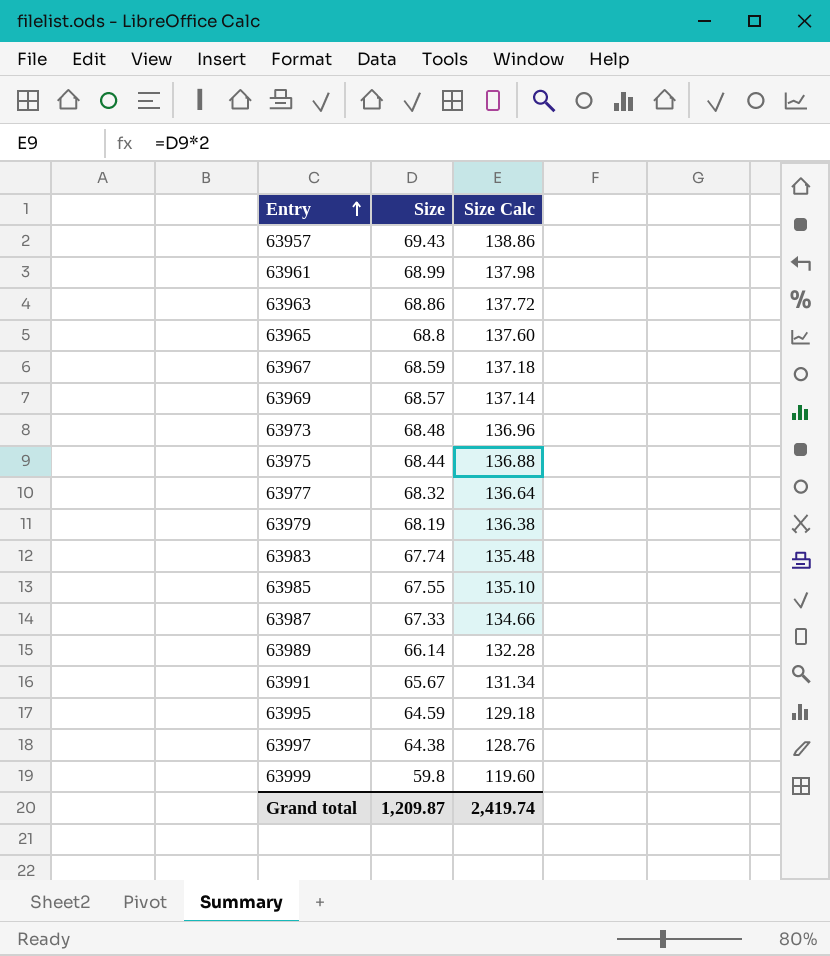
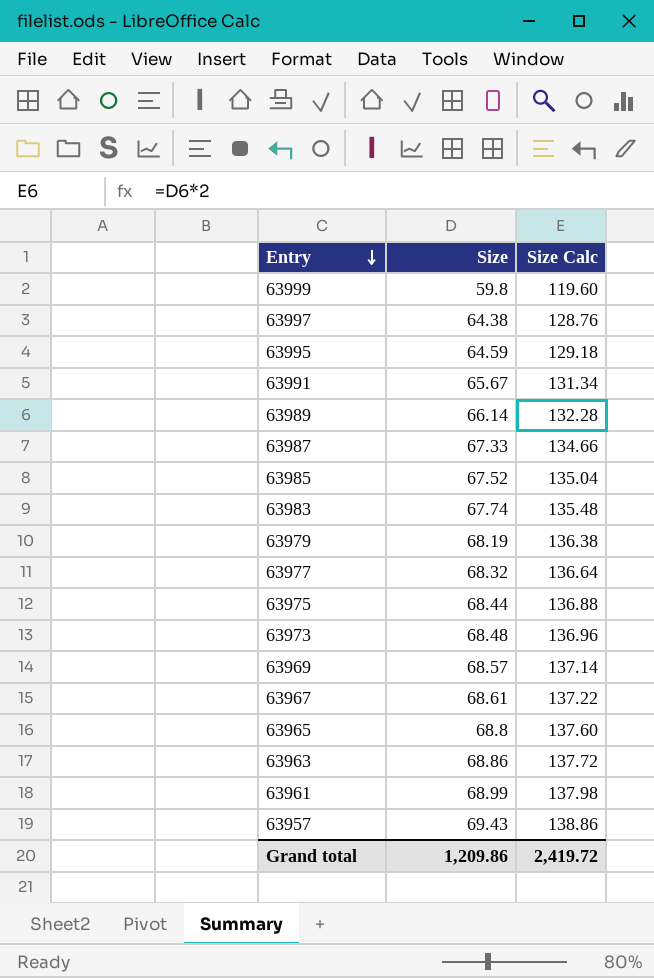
row order: Entry ascending -> Entry descending
63985 | Size: 67.55 -> 67.52
63985 | Size Calc: 135.10 -> 135.04
63967 | Size: 68.59 -> 68.61
63967 | Size Calc: 137.18 -> 137.22
Grand total | Size: 1,209.87 -> 1,209.86
Grand total | Size Calc: 2,419.74 -> 2,419.72

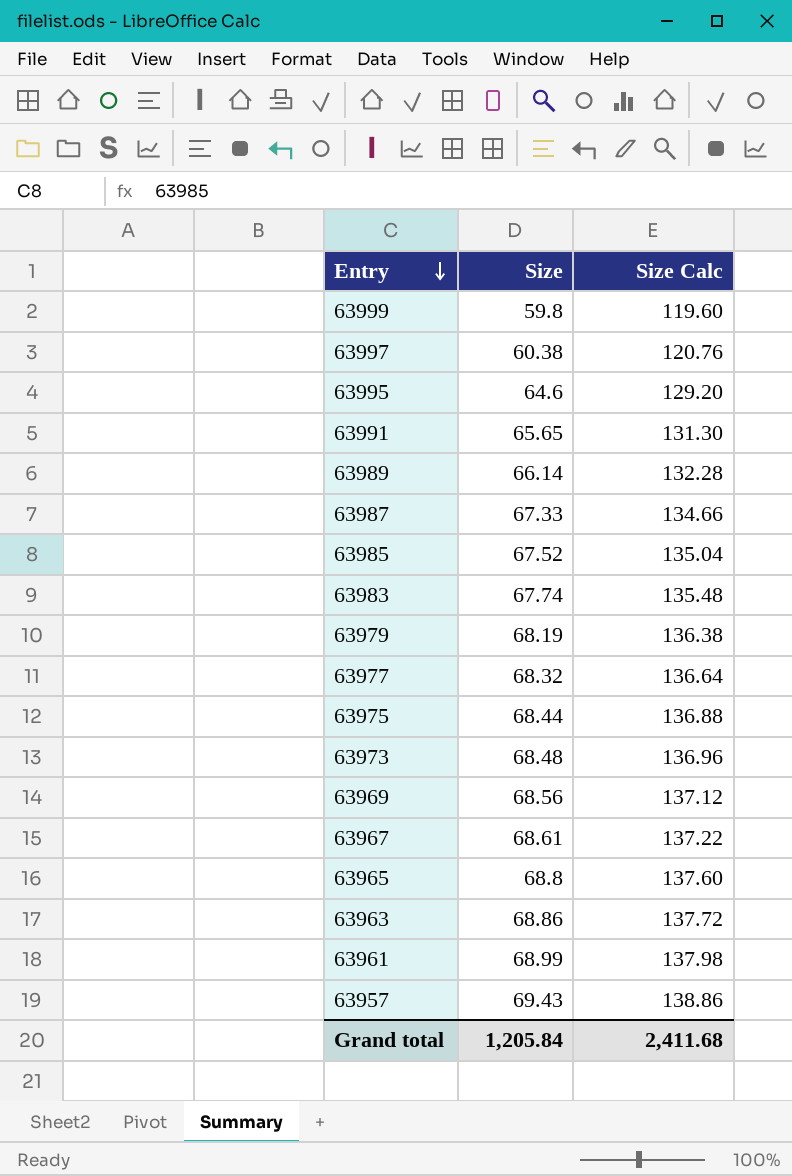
63997 | Size: 64.38 -> 60.38
63997 | Size Calc: 128.76 -> 120.76
63995 | Size: 64.59 -> 64.6
63995 | Size Calc: 129.18 -> 129.20
63991 | Size: 65.67 -> 65.65
63991 | Size Calc: 131.34 -> 131.30
63969 | Size: 68.57 -> 68.56
63969 | Size Calc: 137.14 -> 137.12
Grand total | Size: 1,209.86 -> 1,205.84
Grand total | Size Calc: 2,419.72 -> 2,411.68

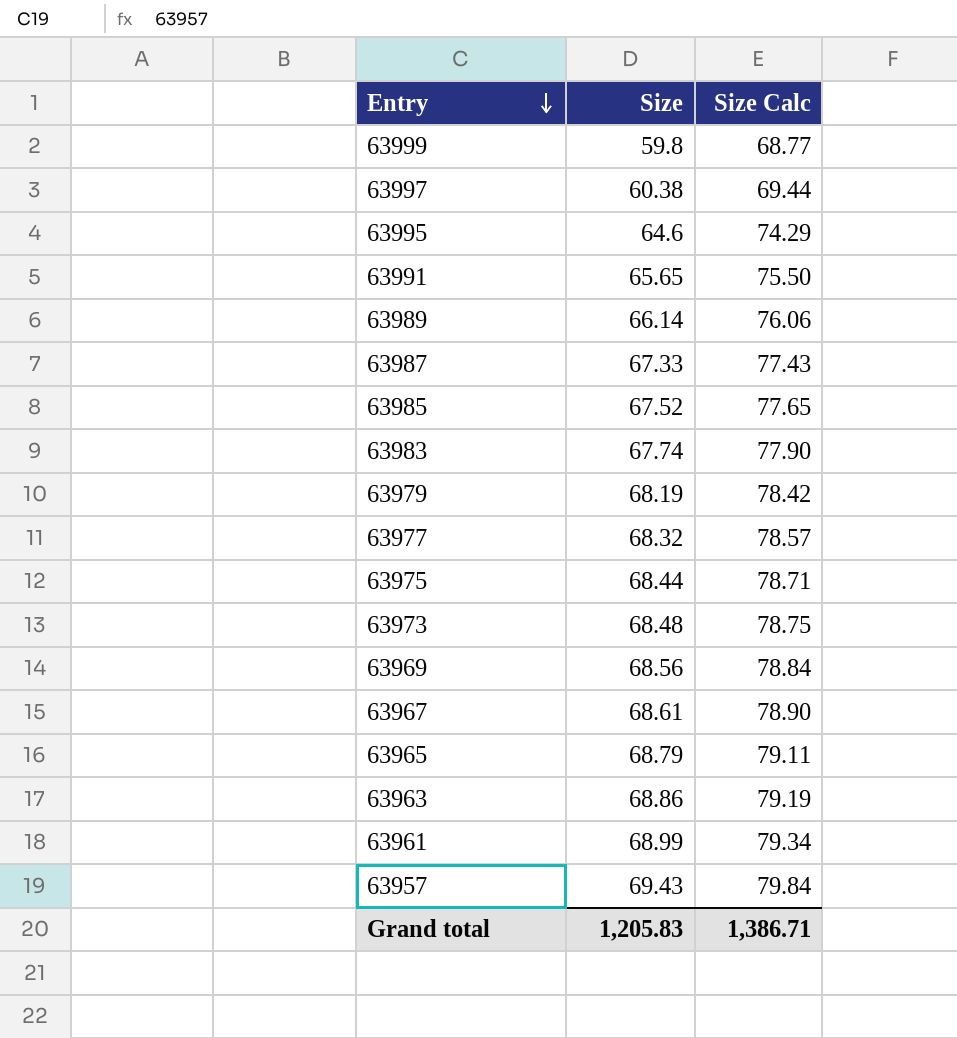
column Size Calc | formula: [Size] * 2 -> [Size] * 1.15
63965 | Size: 68.8 -> 68.79
Grand total | Size: 1,205.84 -> 1,205.83
Grand total | Size Calc: 2,411.68 -> 1,386.71

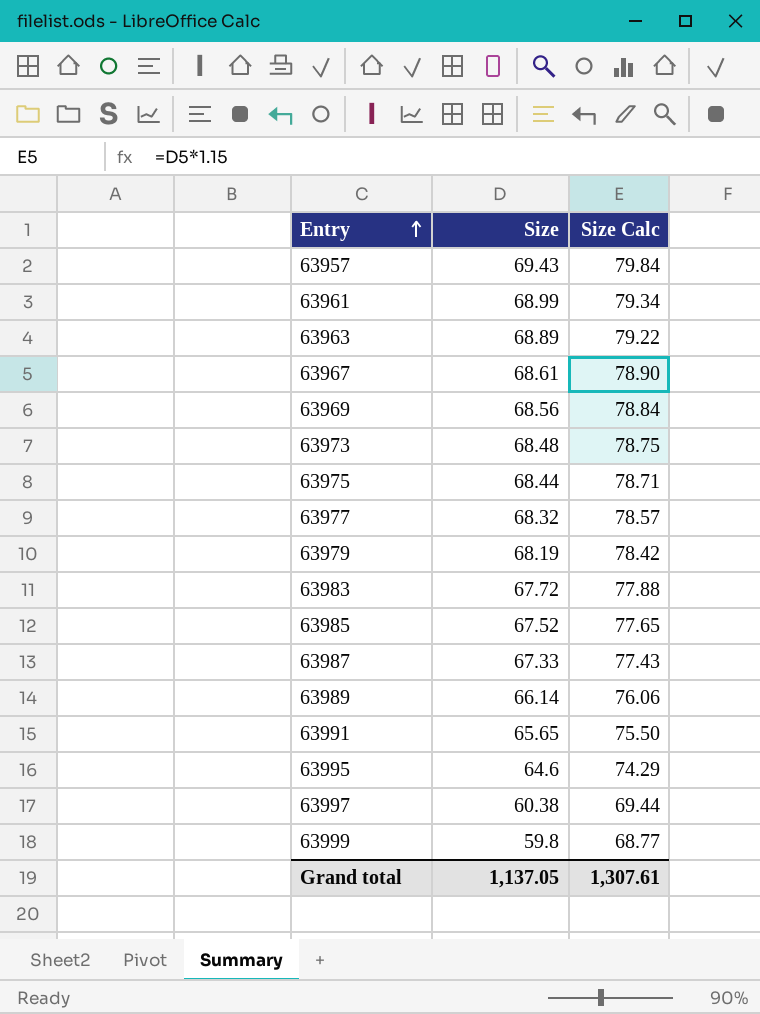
row order: Entry descending -> Entry ascending
row 63965: 68.79 | 79.11 -> none
63963 | Size: 68.86 -> 68.89
63963 | Size Calc: 79.19 -> 79.22
63983 | Size: 67.74 -> 67.72
63983 | Size Calc: 77.90 -> 77.88
Grand total | Size: 1,205.83 -> 1,137.05
Grand total | Size Calc: 1,386.71 -> 1,307.61

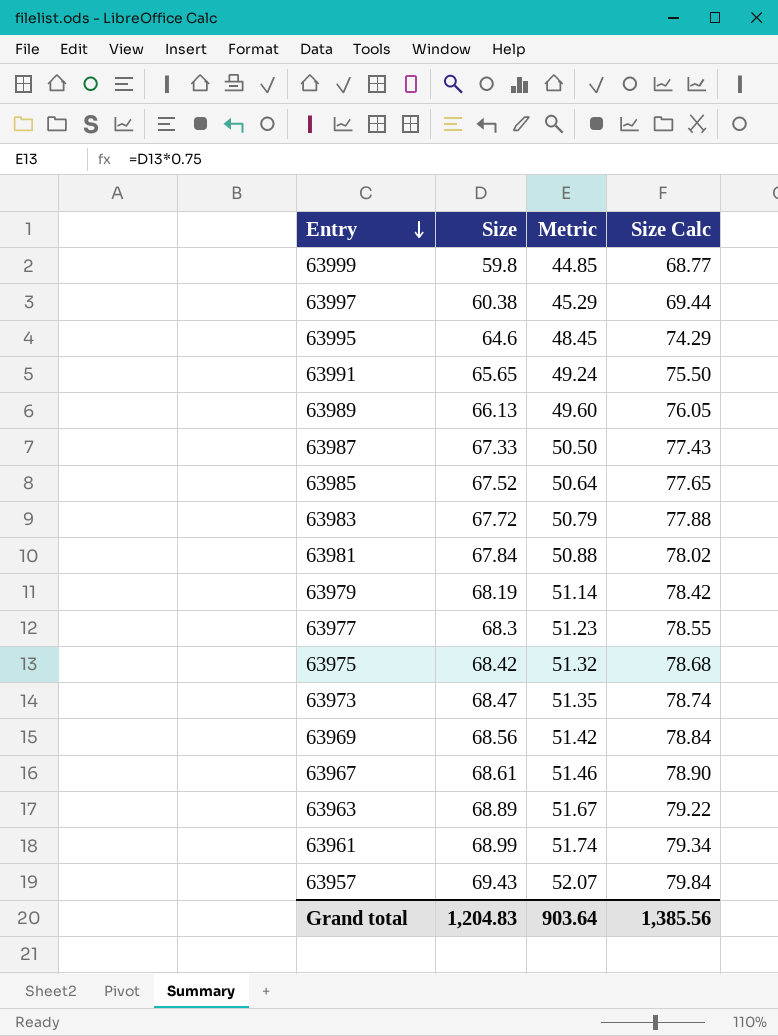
row order: Entry ascending -> Entry descending
column Metric | formula: none -> [Size] * 0.75
63989 | Size: 66.14 -> 66.13
63989 | Size Calc: 76.06 -> 76.05
row 63981: none -> 67.84 | 50.88 | 78.02
63977 | Size: 68.32 -> 68.3
63977 | Size Calc: 78.57 -> 78.55
63975 | Size: 68.44 -> 68.42
63975 | Size Calc: 78.71 -> 78.68
63973 | Size: 68.48 -> 68.47
63973 | Size Calc: 78.75 -> 78.74
Grand total | Size: 1,137.05 -> 1,204.83
Grand total | Size Calc: 1,307.61 -> 1,385.56

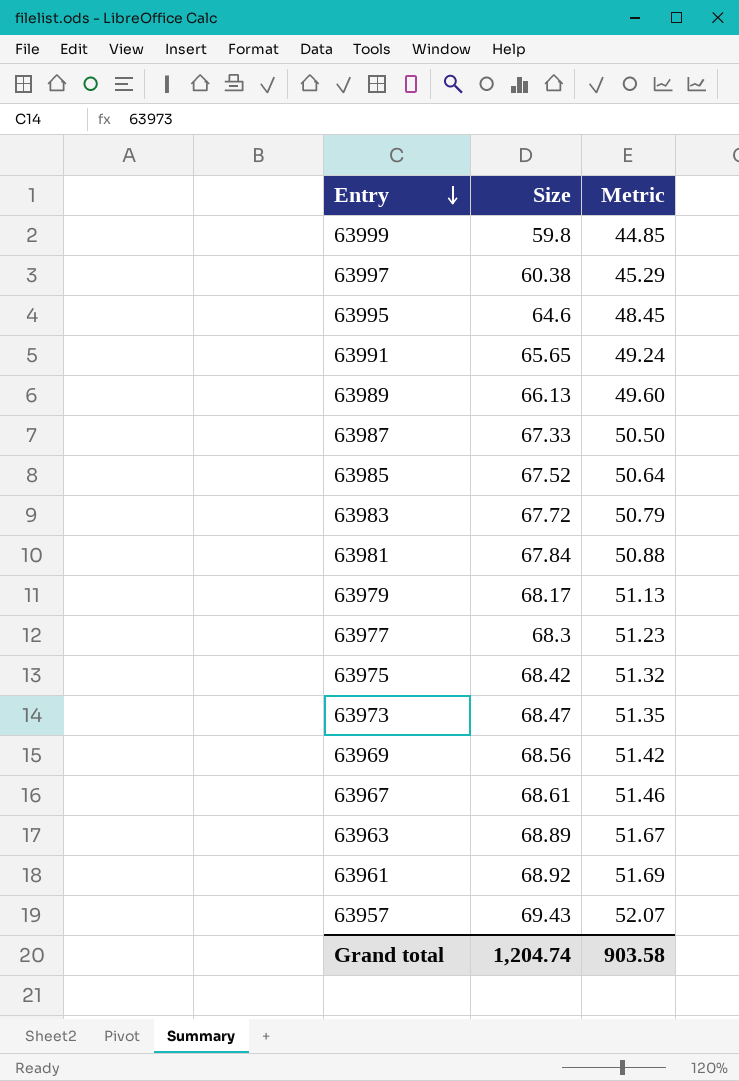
column Size Calc | formula: [Size] * 1.15 -> none
63979 | Size: 68.19 -> 68.17
63979 | Metric: 51.14 -> 51.13
63961 | Size: 68.99 -> 68.92
63961 | Metric: 51.74 -> 51.69
Grand total | Size: 1,204.83 -> 1,204.74
Grand total | Metric: 903.64 -> 903.58

